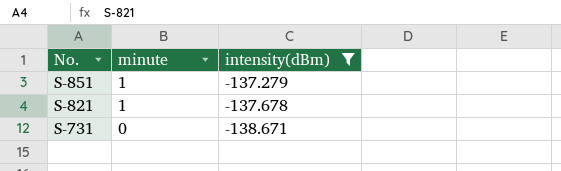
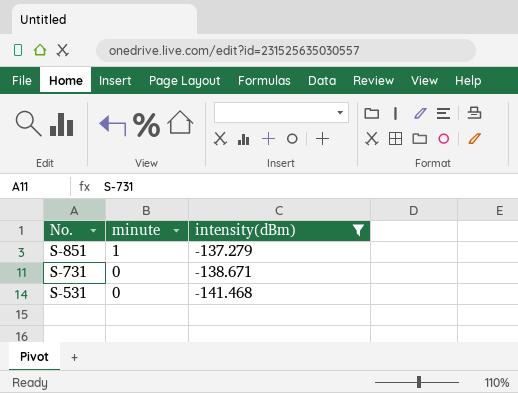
row S-821: 1 | -137.678 -> none
row S-531: none -> 0 | -141.468

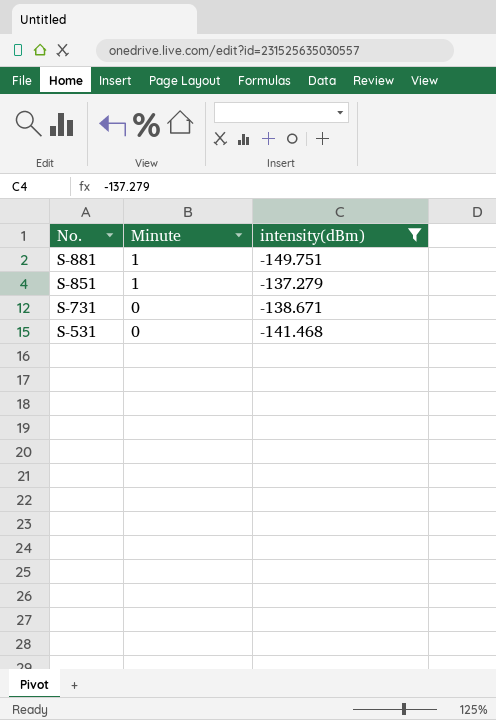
column name: minute -> Minute
row S-881: none -> 1 | -149.751

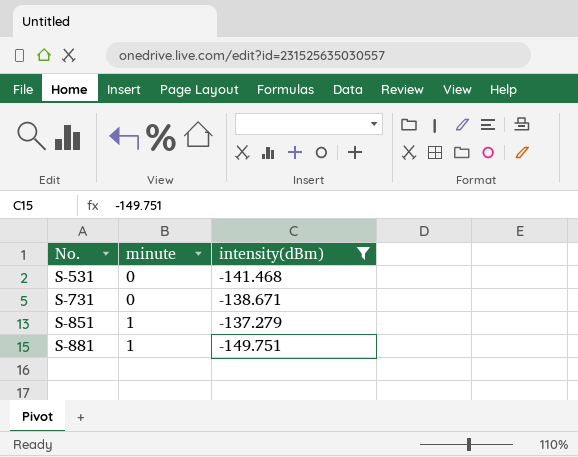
row order: No. descending -> No. ascending
column name: Minute -> minute

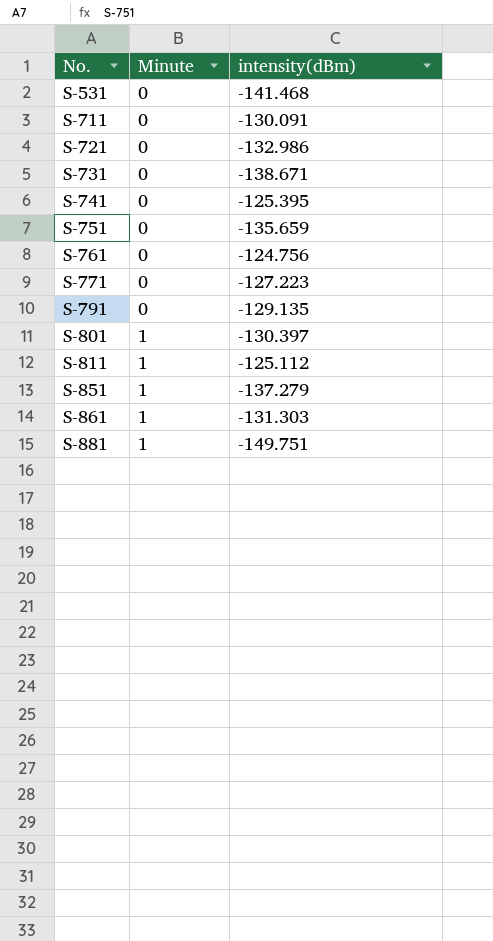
filter: intensity(dBm) <= -137.279 -> none
column name: minute -> Minute

